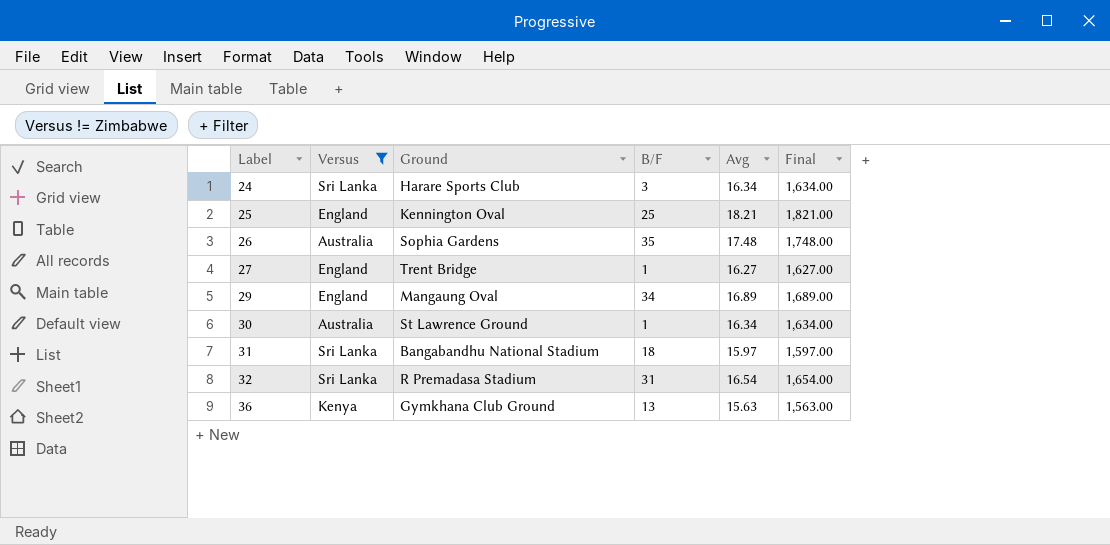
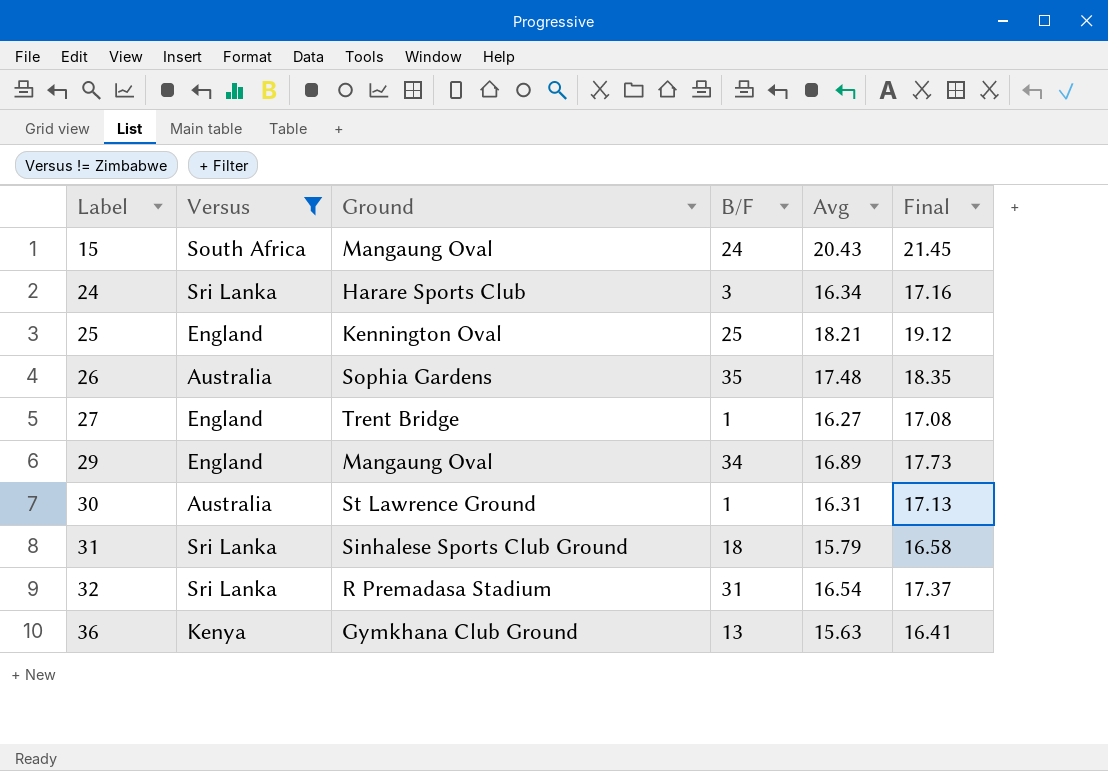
column Final | formula: [Avg] * 100 -> [Avg] * 1.05
row 15: none -> South Africa | Mangaung Oval | 24 | 20.43 | 21.45
30 | Avg: 16.34 -> 16.31
31 | Ground: Bangabandhu National Stadium -> Sinhalese Sports Club Ground
31 | Avg: 15.97 -> 15.79

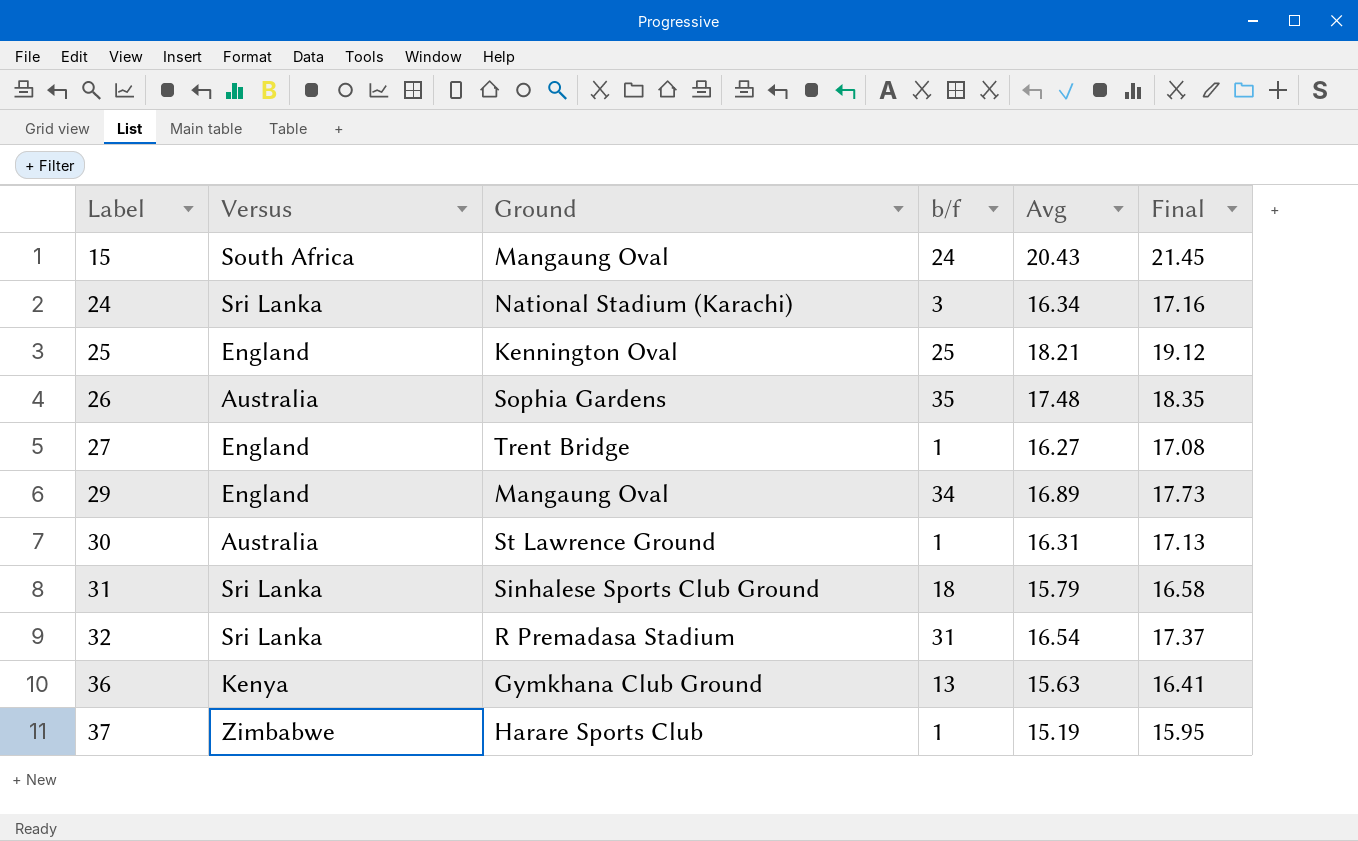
filter: Versus != Zimbabwe -> none
column name: B/F -> b/f
24 | Ground: Harare Sports Club -> National Stadium (Karachi)

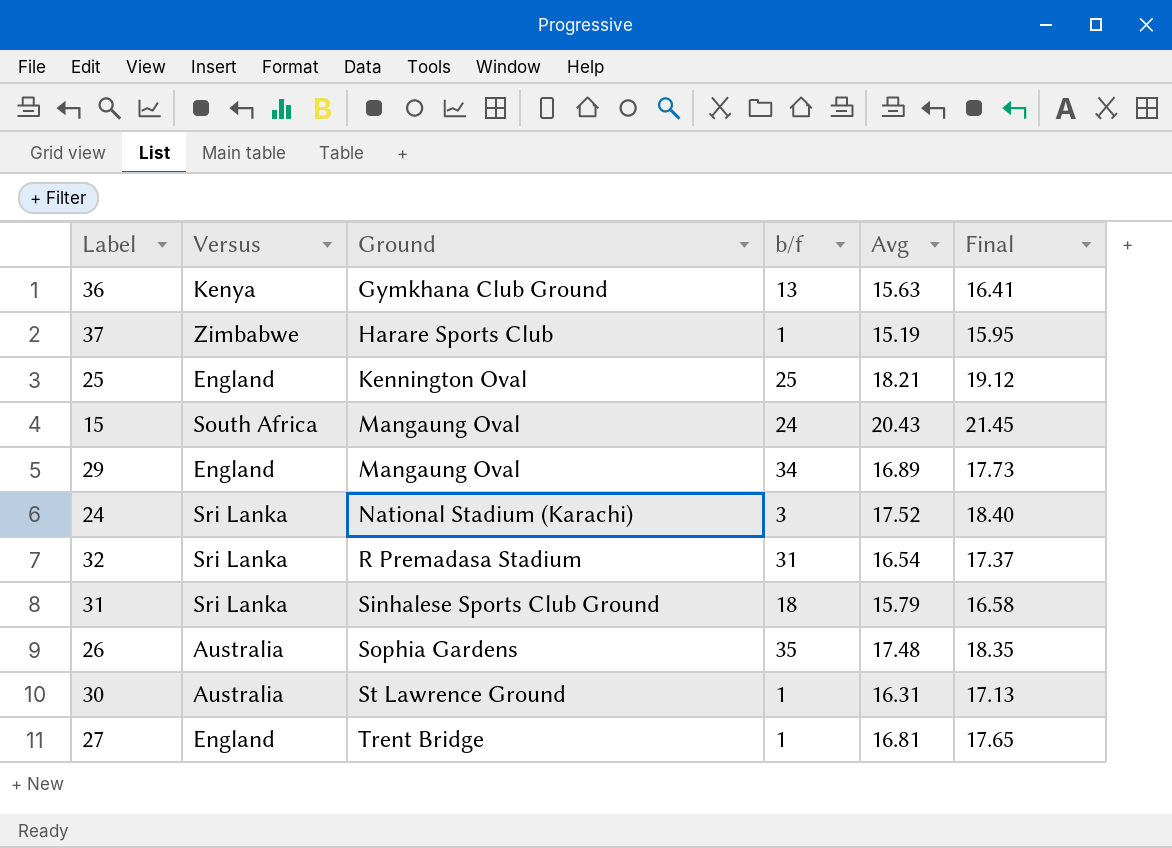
row order: Label ascending -> Ground ascending
24 | Avg: 16.34 -> 17.52
24 | Final: 17.16 -> 18.40
27 | Avg: 16.27 -> 16.81
27 | Final: 17.08 -> 17.65

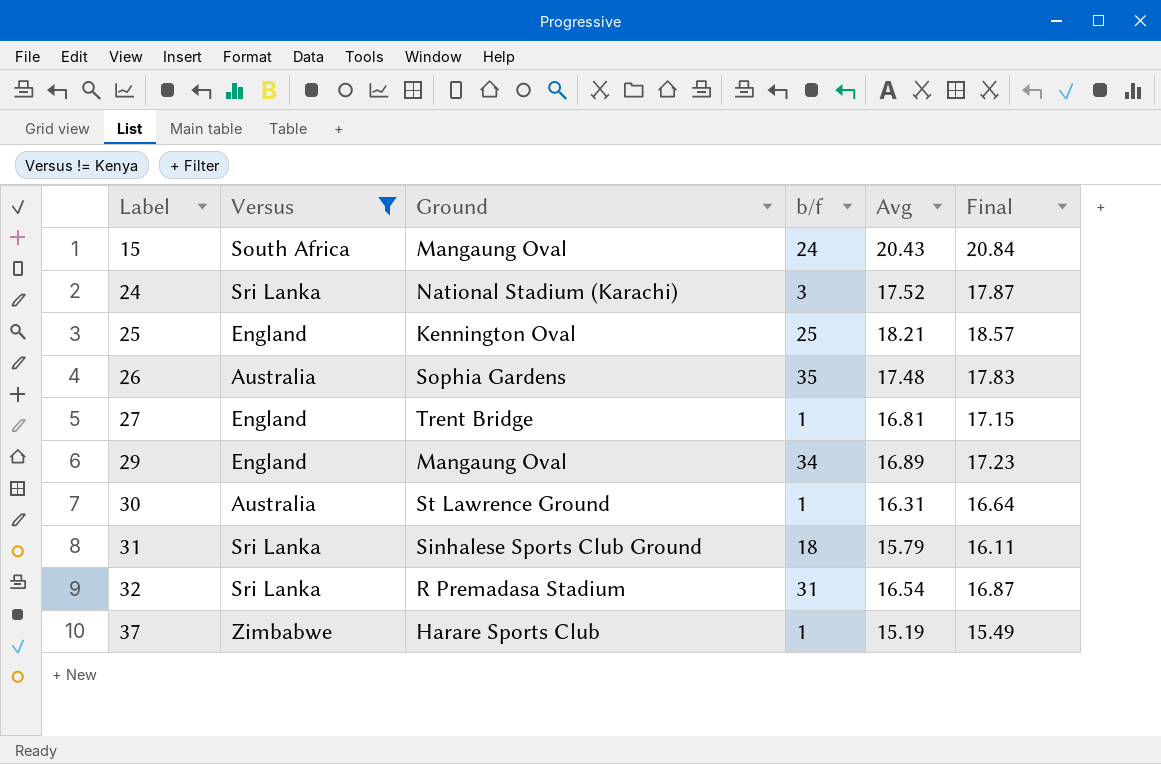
filter: none -> Versus != Kenya
row order: Ground ascending -> Label ascending
column Final | formula: [Avg] * 1.05 -> [Avg] * 1.02

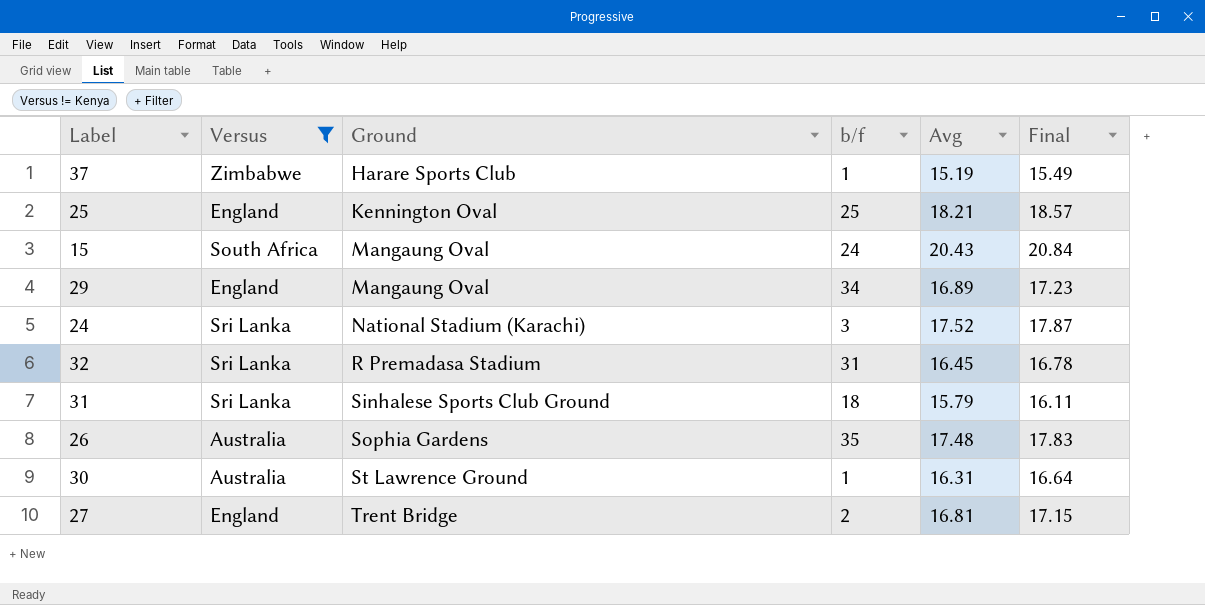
row order: Label ascending -> Ground ascending
32 | Avg: 16.54 -> 16.45
32 | Final: 16.87 -> 16.78
27 | b/f: 1 -> 2

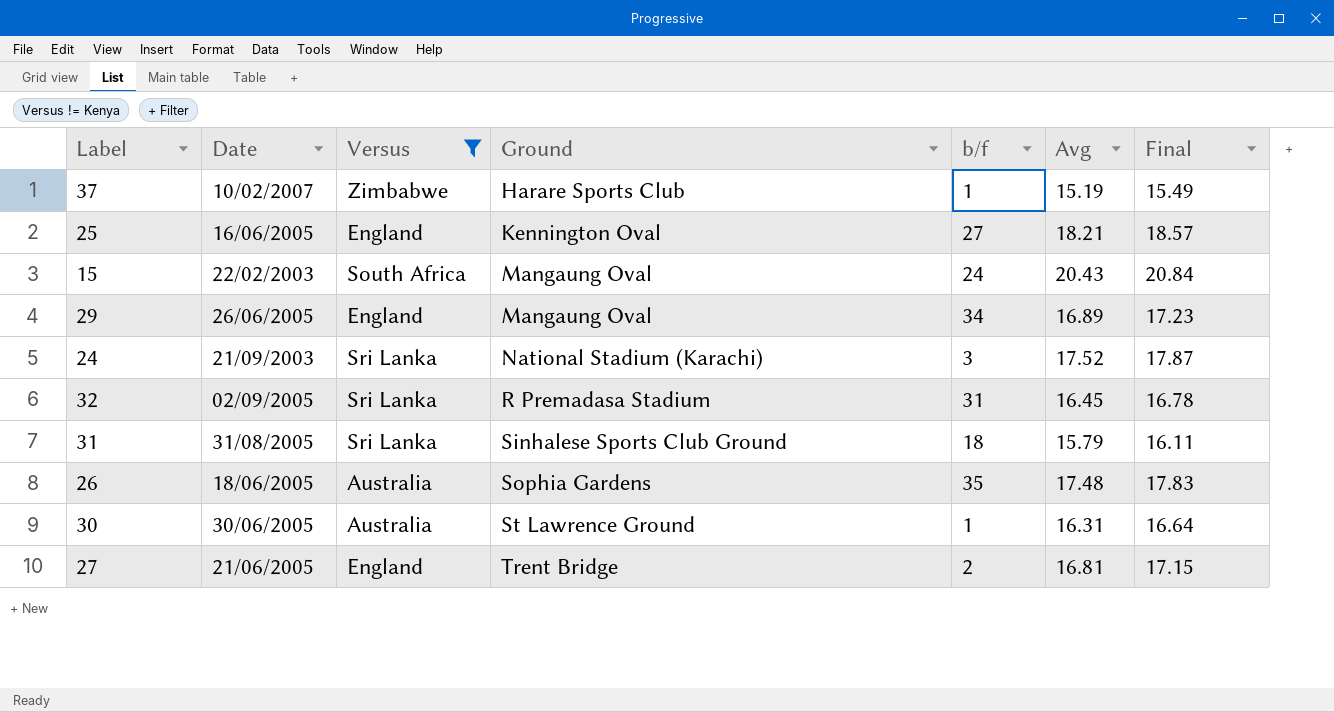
column Date | position: none -> 2
25 | b/f: 25 -> 27

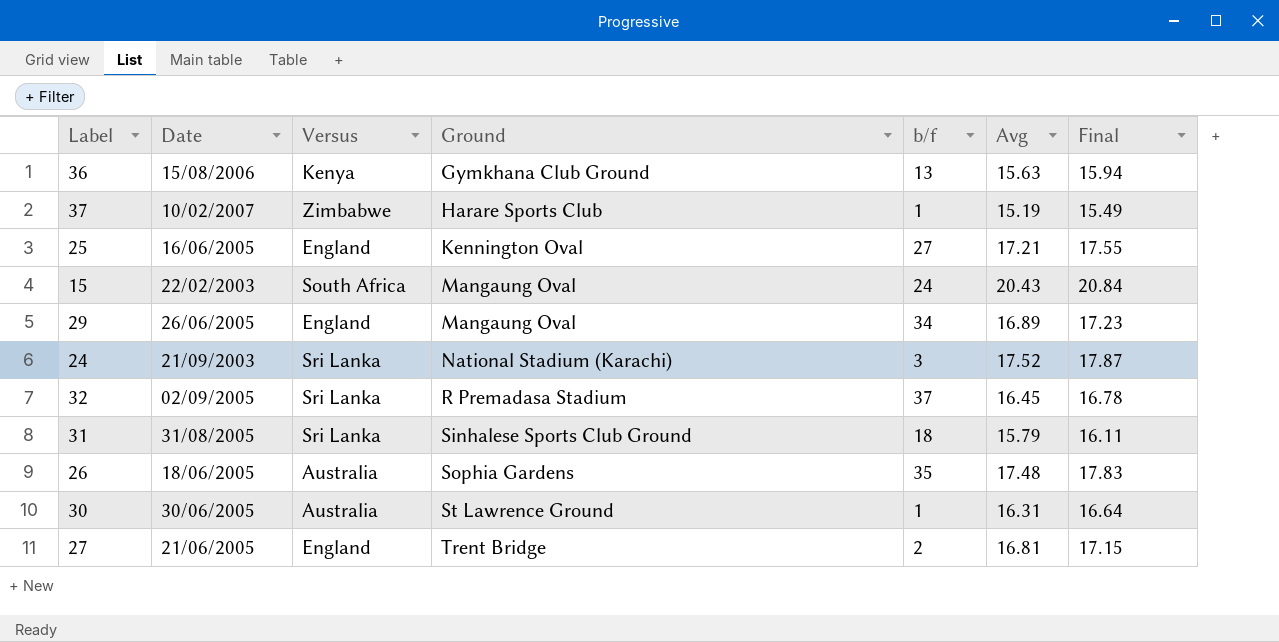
filter: Versus != Kenya -> none
25 | Avg: 18.21 -> 17.21
25 | Final: 18.57 -> 17.55
32 | b/f: 31 -> 37

